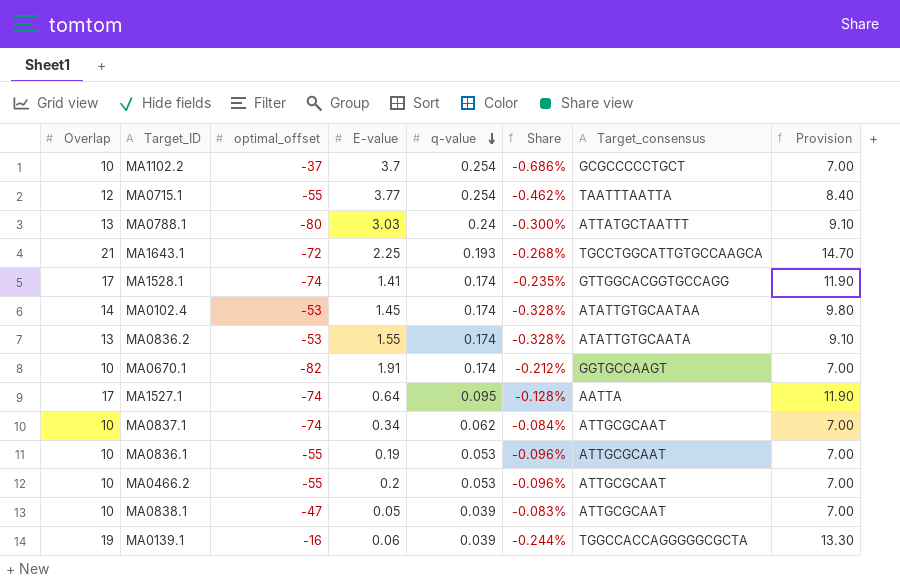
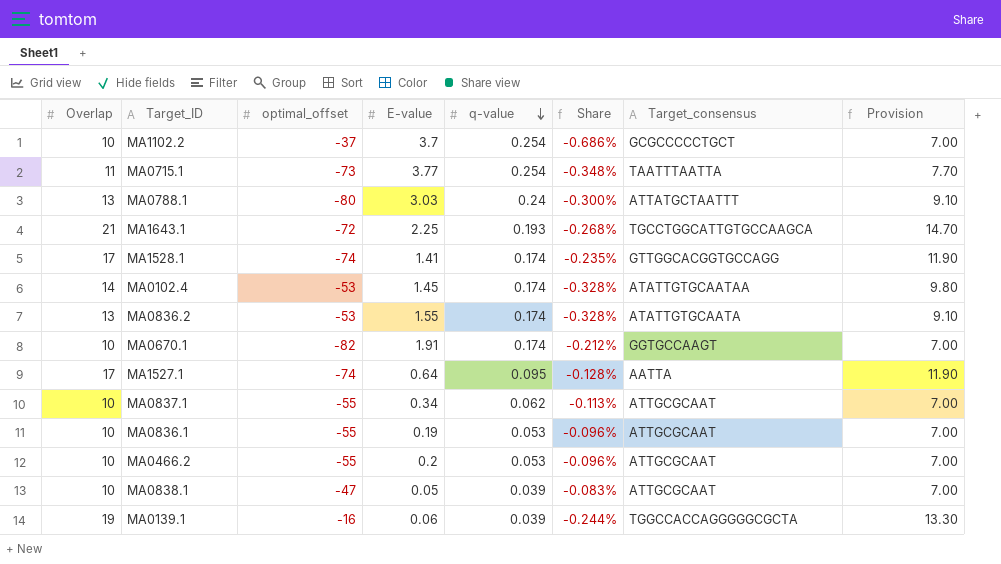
MA0715.1 | Overlap: 12 -> 11
MA0715.1 | optimal_offset: -55 -> -73
MA0715.1 | Share: -0.462% -> -0.348%
MA0715.1 | Provision: 8.40 -> 7.70
MA0837.1 | optimal_offset: -74 -> -55
MA0837.1 | Share: -0.084% -> -0.113%

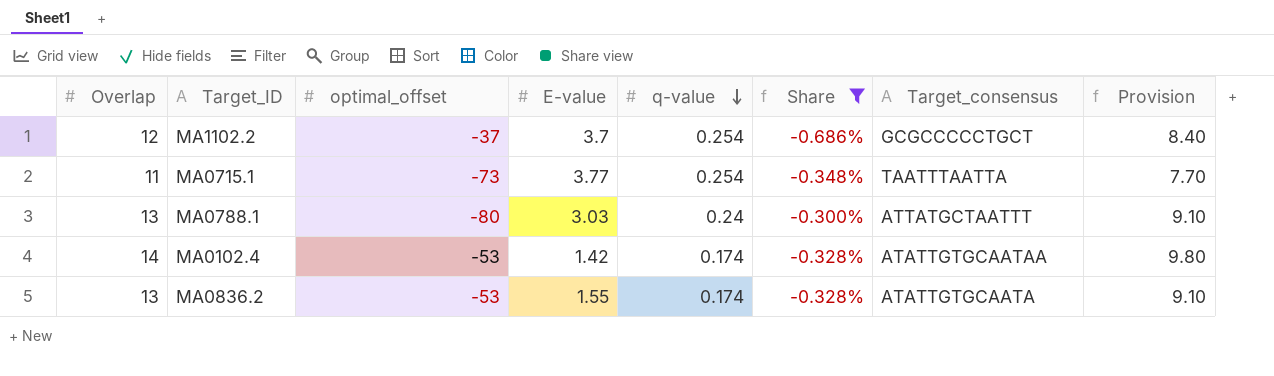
filter: none -> Share <= -0.300%
MA1102.2 | Overlap: 10 -> 12
MA1102.2 | Provision: 7.00 -> 8.40
MA0102.4 | E-value: 1.45 -> 1.42

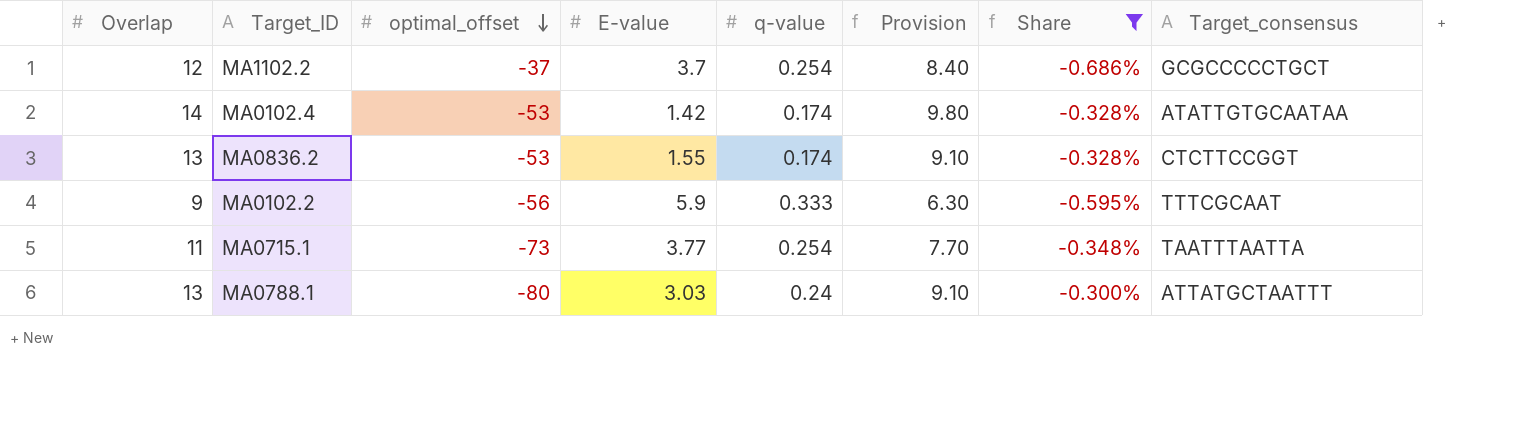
row order: q-value descending -> optimal_offset descending
column Provision | position: 8 -> 6
MA0836.2 | Target_consensus: ATATTGTGCAATA -> CTCTTCCGGT
row MA0102.2: none -> 9 | -56 | 5.9 | 0.333 | 6.30 | -0.595% | TTTCGCAAT

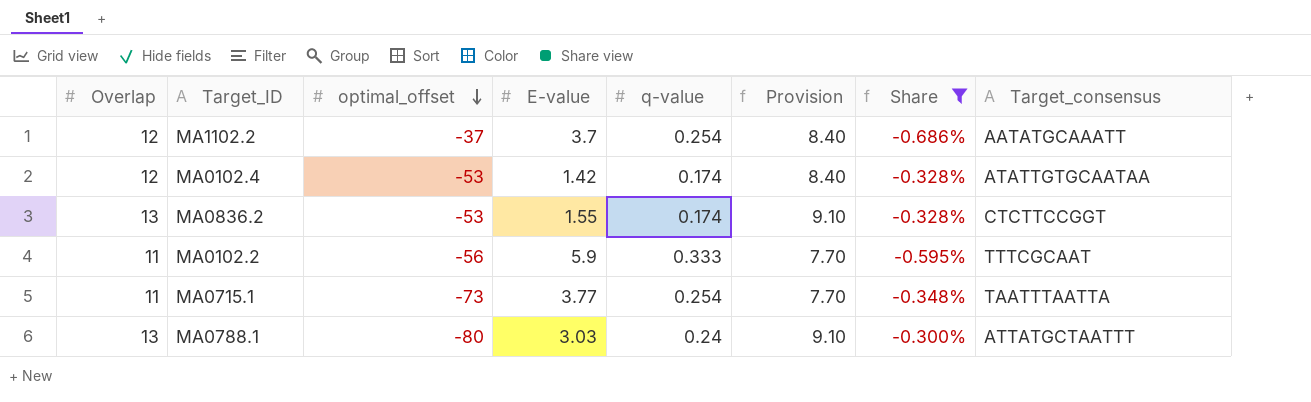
MA1102.2 | Target_consensus: GCGCCCCCTGCT -> AATATGCAAATT
MA0102.4 | Overlap: 14 -> 12
MA0102.4 | Provision: 9.80 -> 8.40
MA0102.2 | Overlap: 9 -> 11
MA0102.2 | Provision: 6.30 -> 7.70

